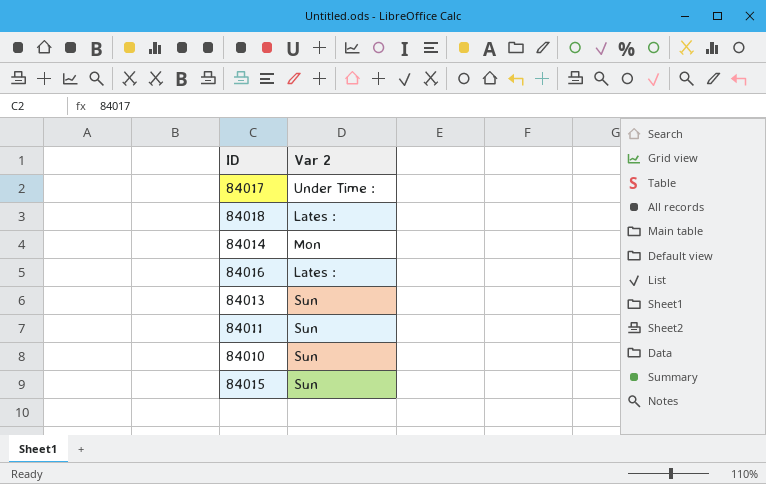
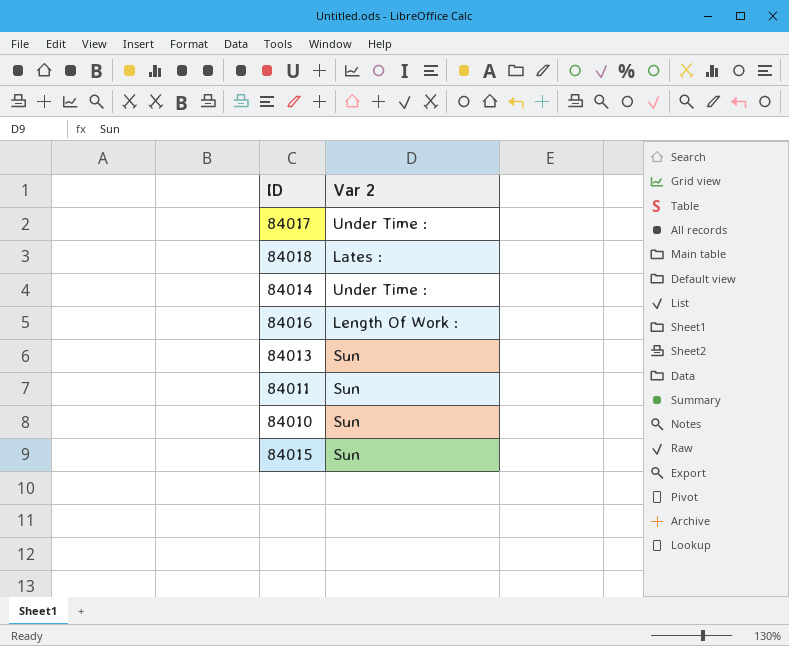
84014 | Var 2: Mon -> Under Time :
84016 | Var 2: Lates : -> Length Of Work :

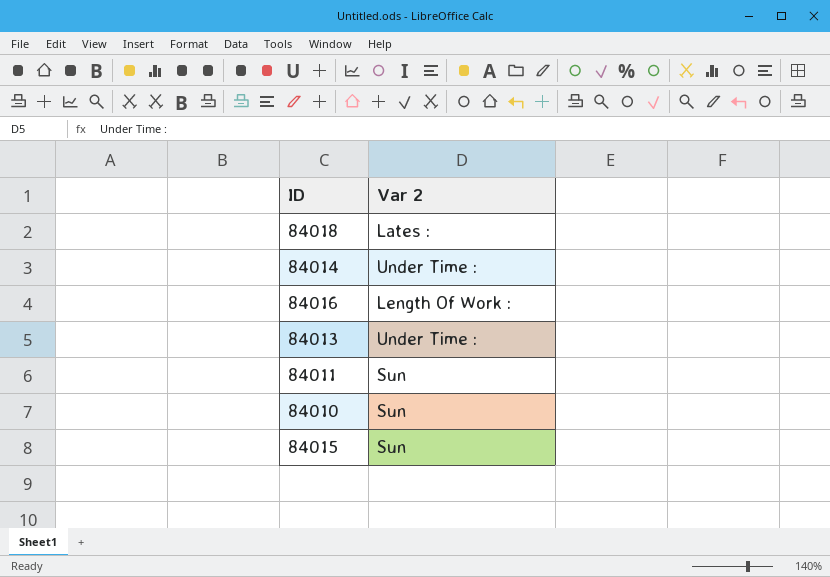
row 84017: Under Time : -> none
84013 | Var 2: Sun -> Under Time :

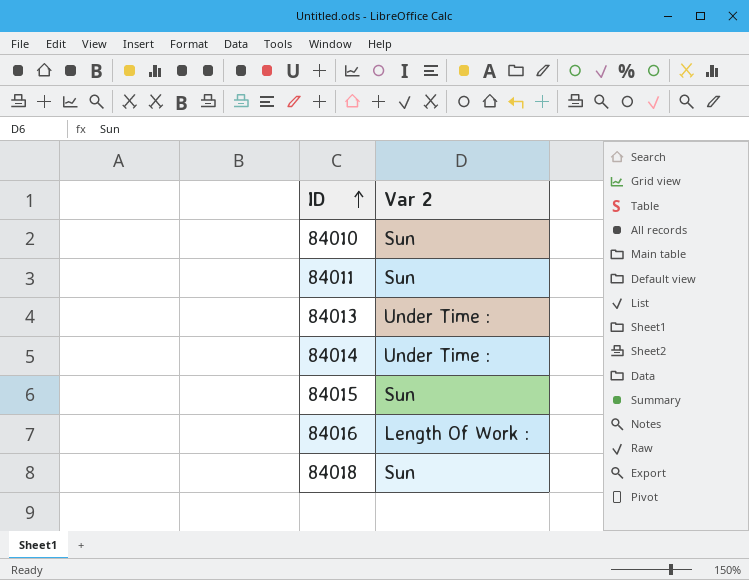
row order: none -> ID ascending
84018 | Var 2: Lates : -> Sun

